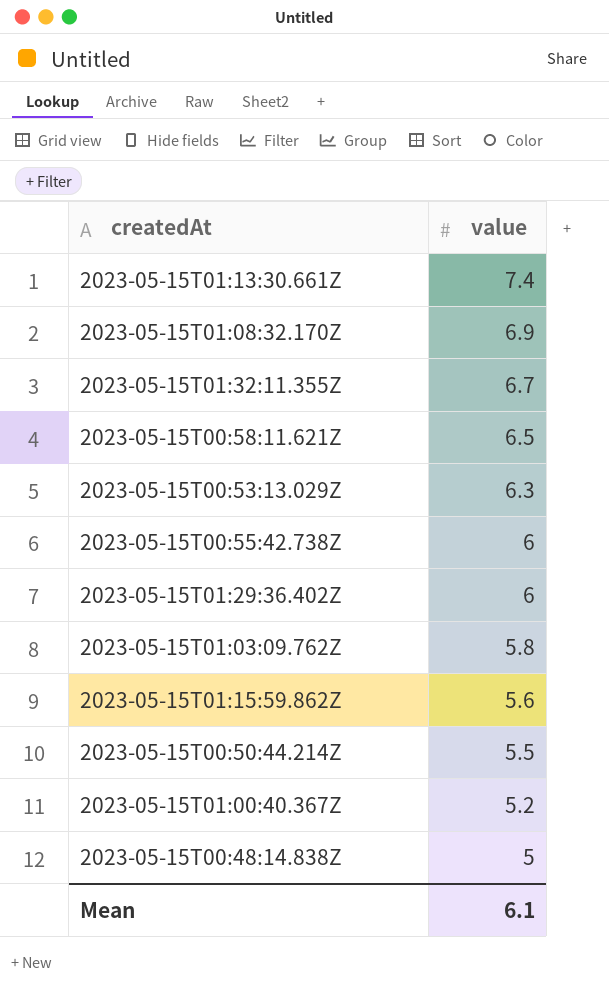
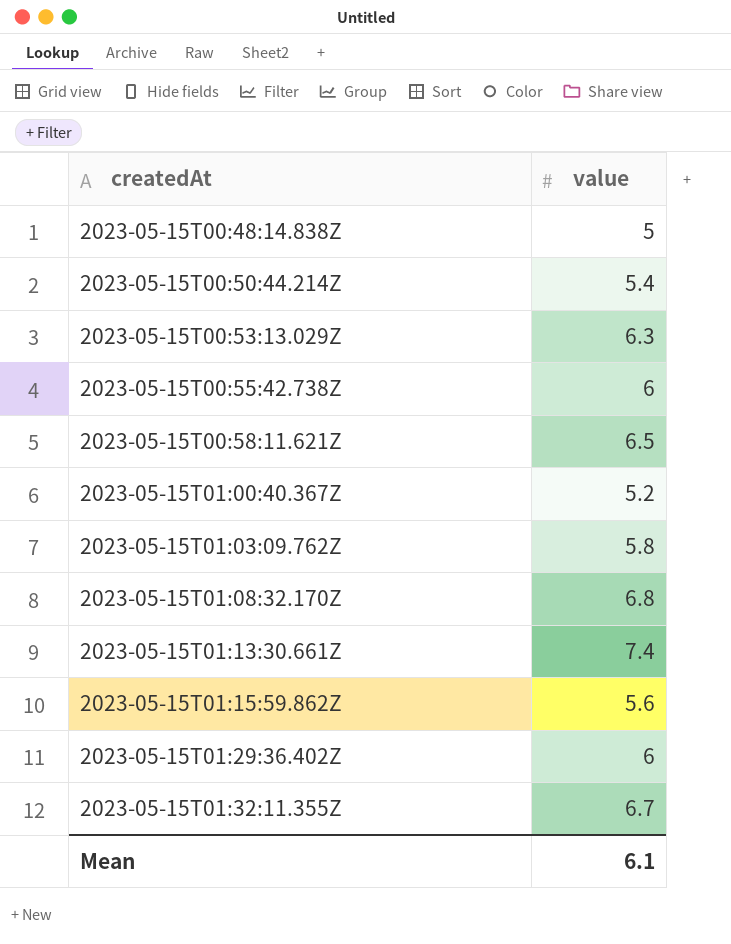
row order: value descending -> createdAt ascending
2023-05-15T00:50:44.214Z | value: 5.5 -> 5.4
2023-05-15T01:08:32.170Z | value: 6.9 -> 6.8

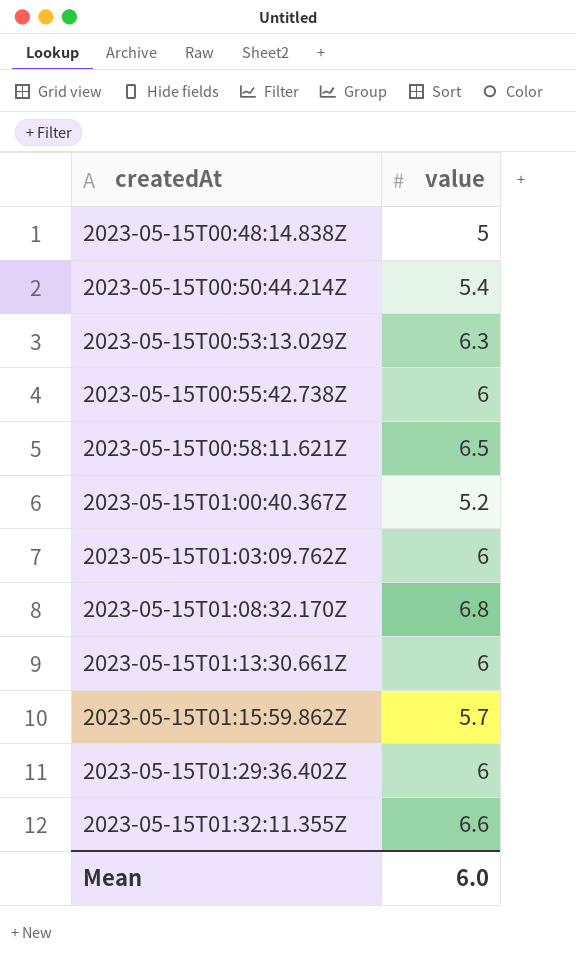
2023-05-15T01:03:09.762Z | value: 5.8 -> 6
2023-05-15T01:13:30.661Z | value: 7.4 -> 6
2023-05-15T01:15:59.862Z | value: 5.6 -> 5.7
2023-05-15T01:32:11.355Z | value: 6.7 -> 6.6
Mean | value: 6.1 -> 6.0

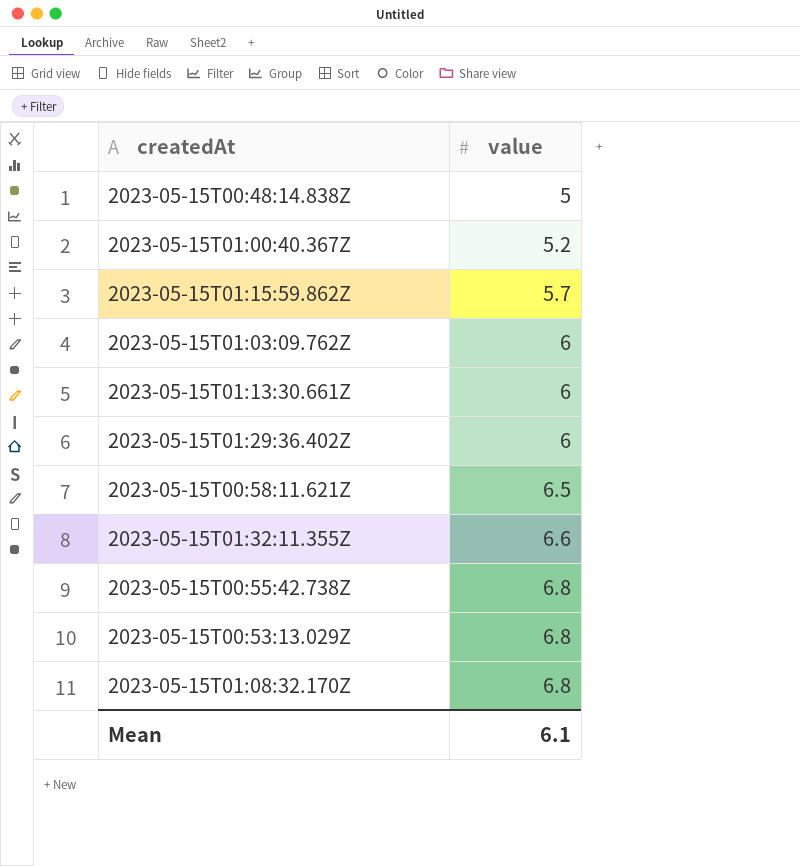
row order: createdAt ascending -> value ascending
row 2023-05-15T00:50:44.214Z: 5.4 -> none
2023-05-15T00:55:42.738Z | value: 6 -> 6.8
2023-05-15T00:53:13.029Z | value: 6.3 -> 6.8
Mean | value: 6.0 -> 6.1

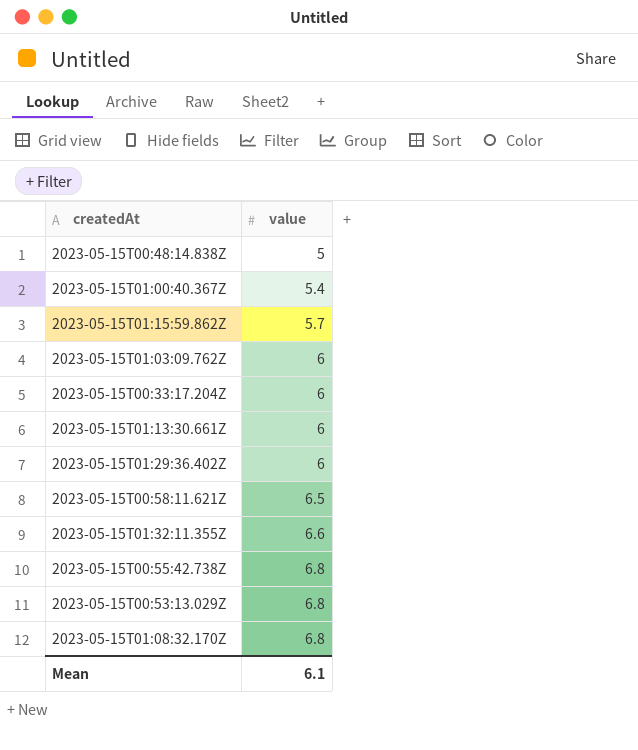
2023-05-15T01:00:40.367Z | value: 5.2 -> 5.4
row 2023-05-15T00:33:17.204Z: none -> 6

